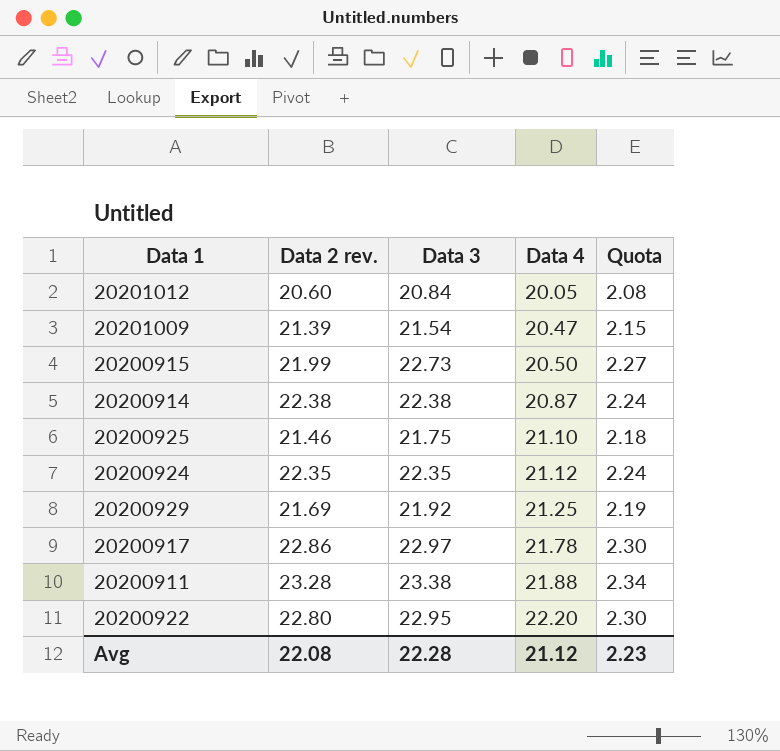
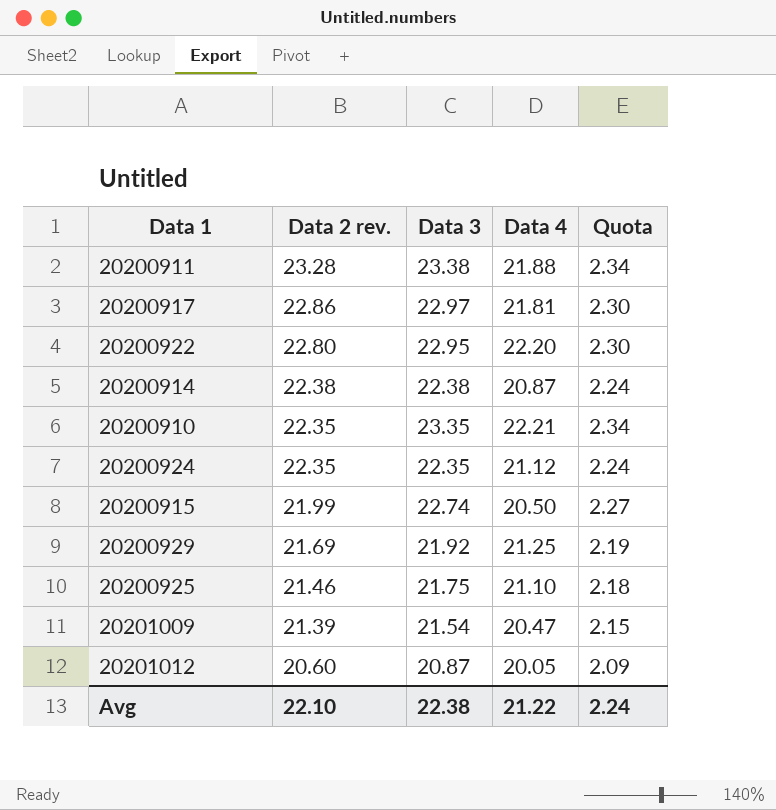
row order: Data 4 ascending -> Data 2 rev. descending
20200917 | Data 4: 21.78 -> 21.81
row 20200910: none -> 22.35 | 23.35 | 22.21 | 2.34
20200915 | Data 3: 22.73 -> 22.74
20201012 | Data 3: 20.84 -> 20.87
20201012 | Quota: 2.08 -> 2.09
Avg | Data 2 rev.: 22.08 -> 22.10
Avg | Data 3: 22.28 -> 22.38
Avg | Data 4: 21.12 -> 21.22
Avg | Quota: 2.23 -> 2.24

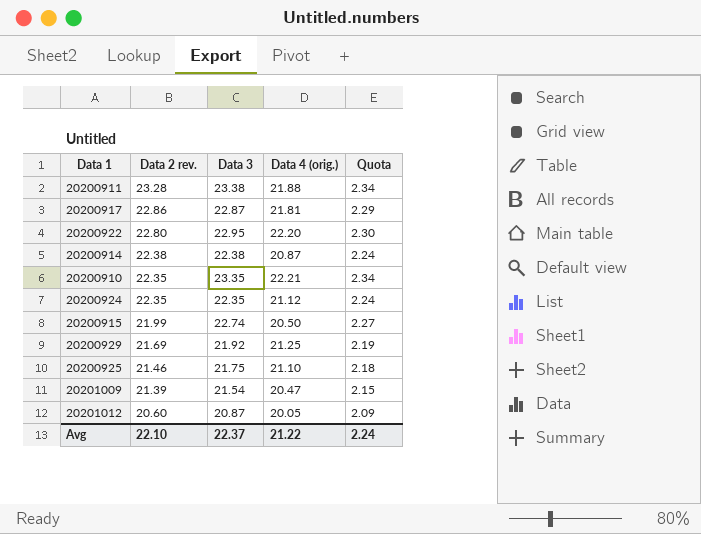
column name: Data 4 -> Data 4 (orig.)
20200917 | Data 3: 22.97 -> 22.87
20200917 | Quota: 2.30 -> 2.29
Avg | Data 3: 22.38 -> 22.37

